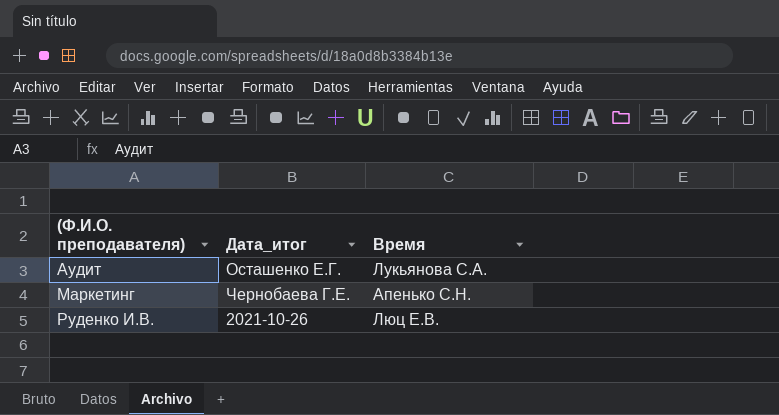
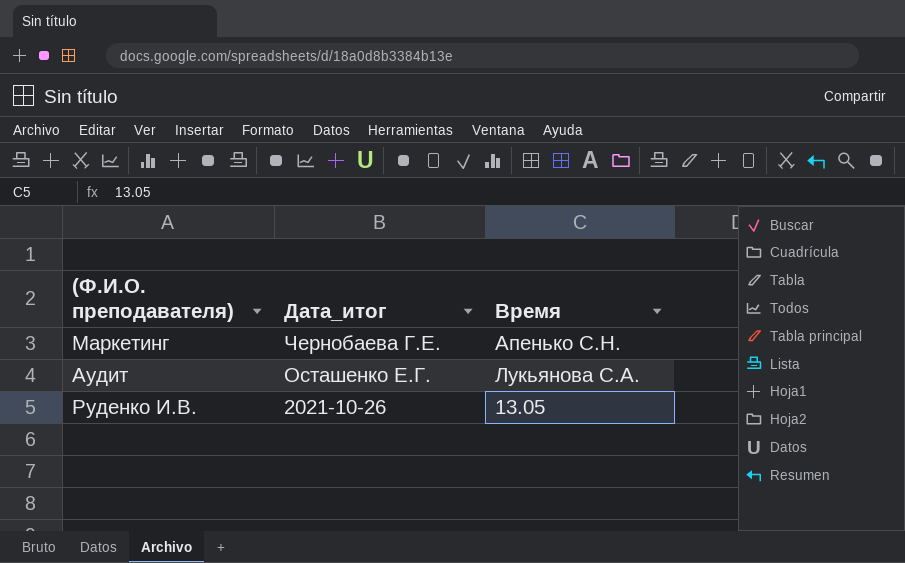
row order: (Ф.И.О. преподавателя) ascending -> Дата_итог descending
Руденко И.В. | Время: Люц Е.В. -> 13.05

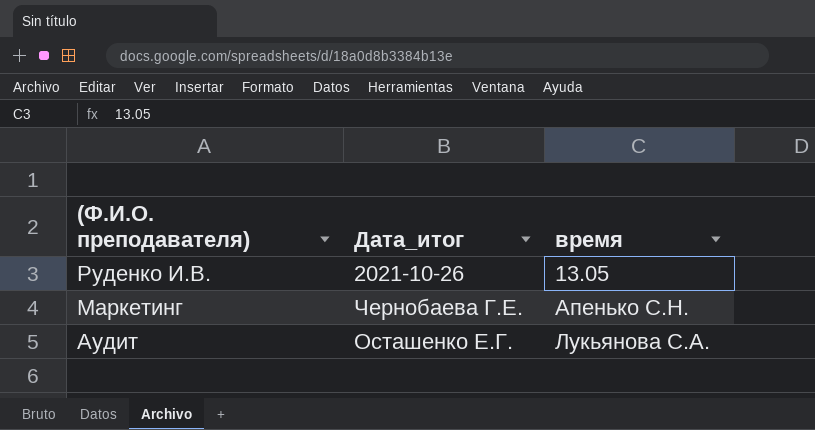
row order: Дата_итог descending -> (Ф.И.О. преподавателя) descending
column name: Время -> время

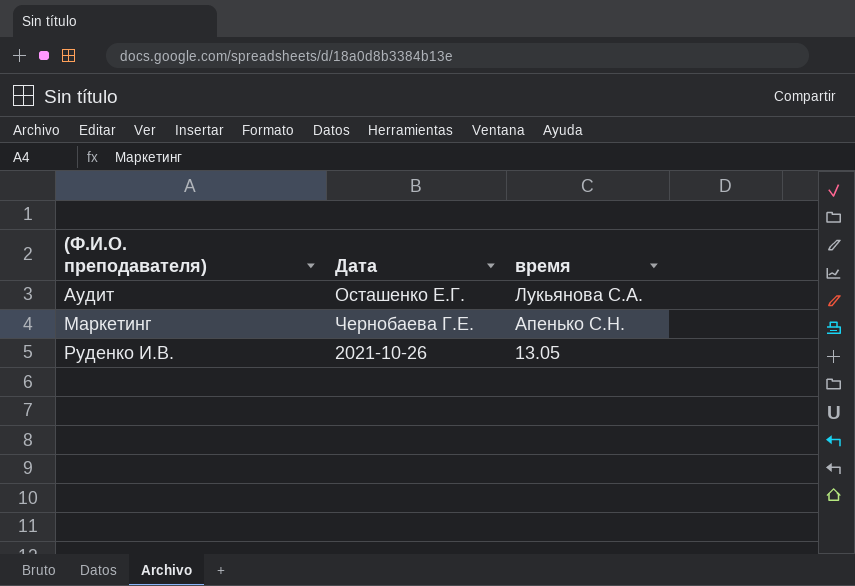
row order: (Ф.И.О. преподавателя) descending -> (Ф.И.О. преподавателя) ascending
column name: Дата_итог -> Дата

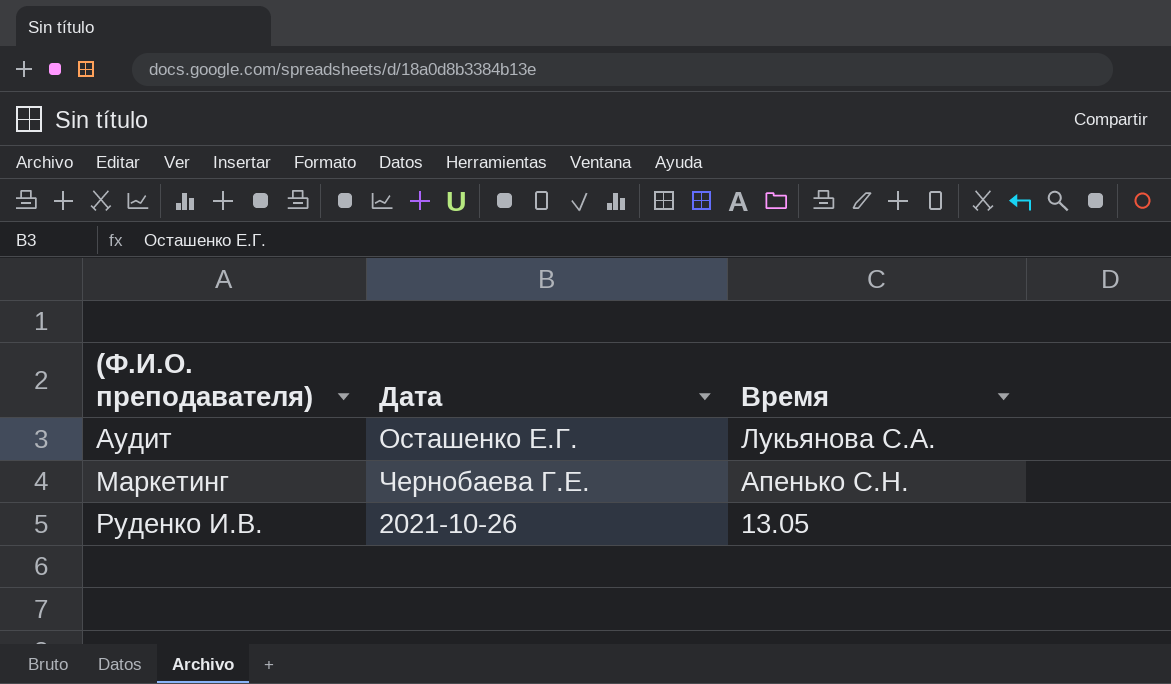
column name: время -> Время

